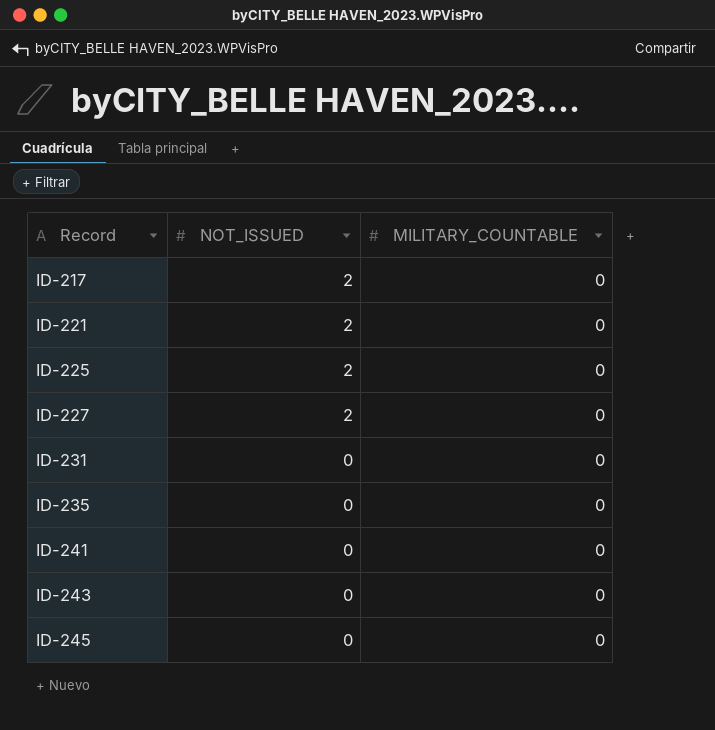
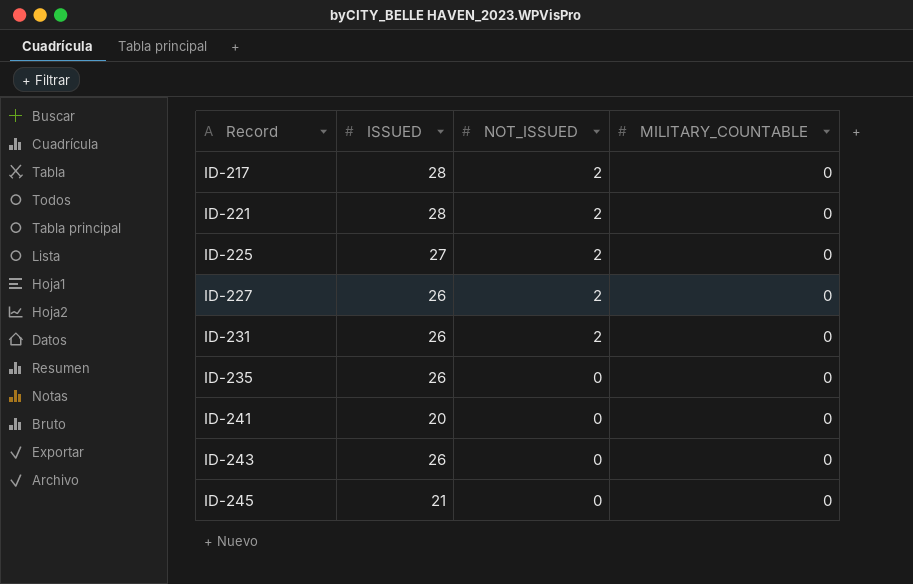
column ISSUED | position: none -> 2
ID-231 | NOT_ISSUED: 0 -> 2

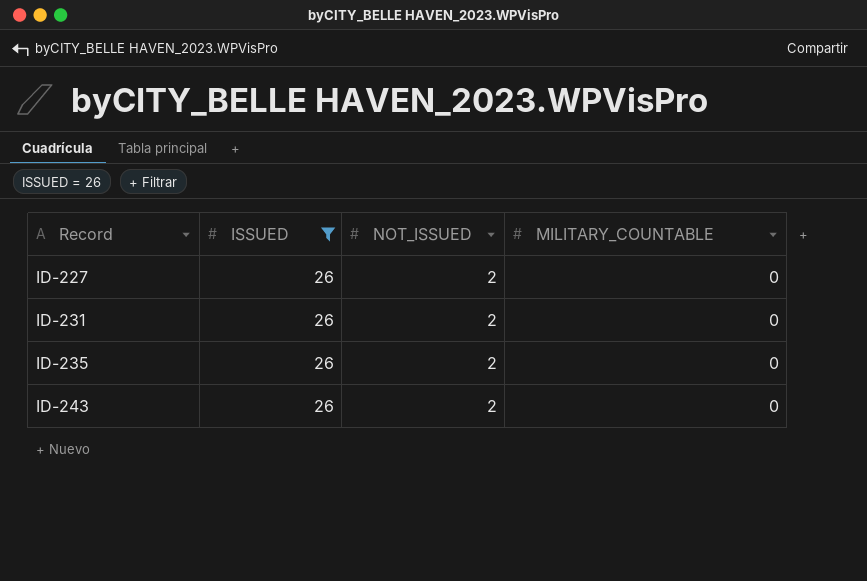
filter: none -> ISSUED = 26
ID-235 | NOT_ISSUED: 0 -> 2
ID-243 | NOT_ISSUED: 0 -> 2

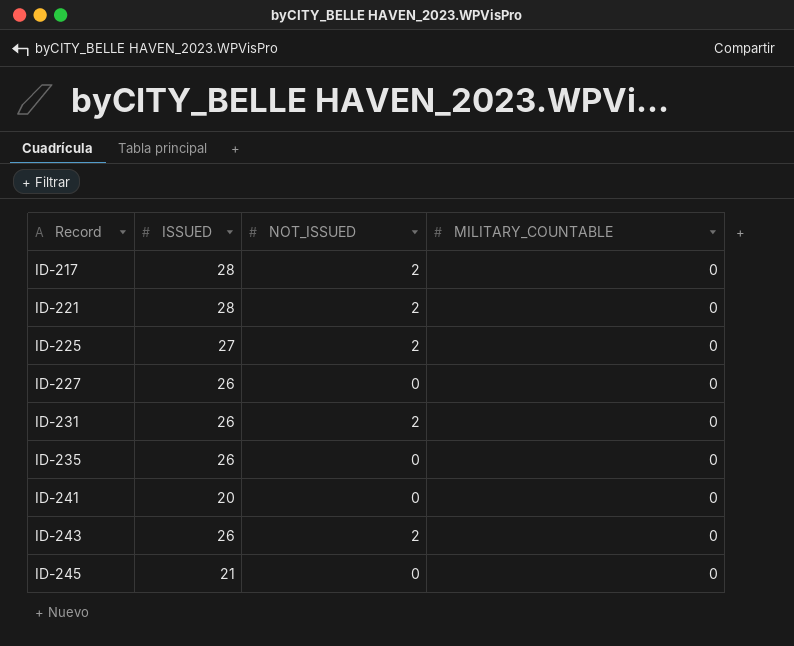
filter: ISSUED = 26 -> none
ID-227 | NOT_ISSUED: 2 -> 0
ID-235 | NOT_ISSUED: 2 -> 0

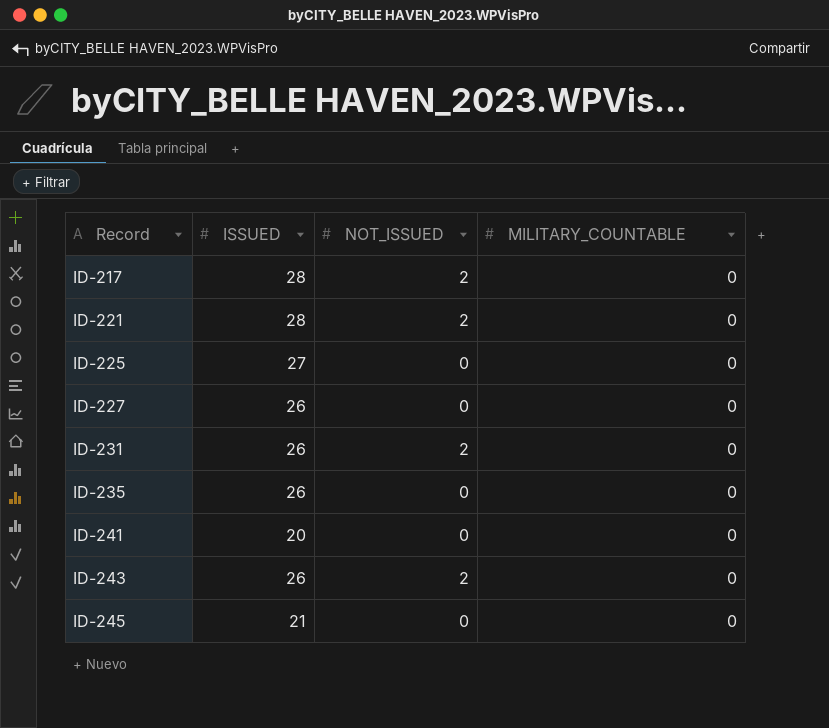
ID-225 | NOT_ISSUED: 2 -> 0

